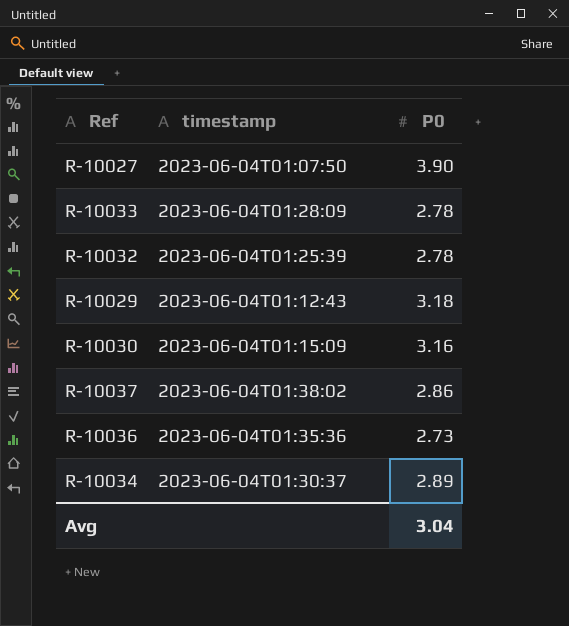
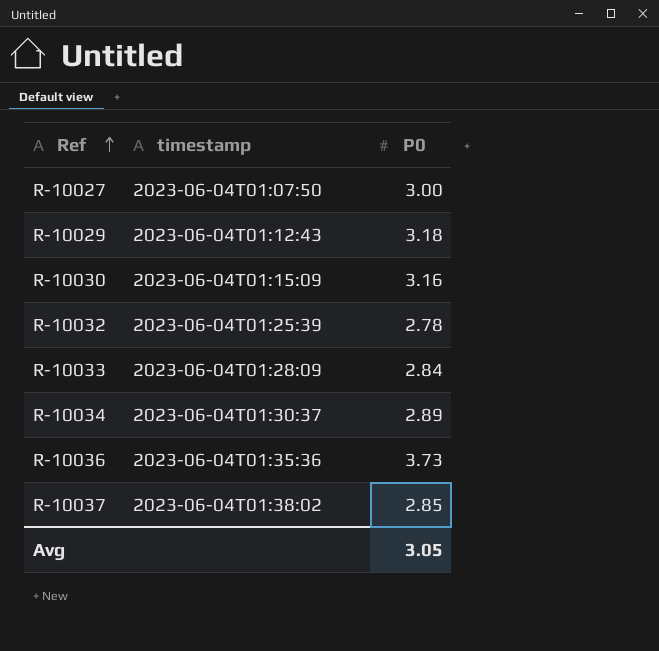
row order: none -> Ref ascending
R-10027 | P0: 3.90 -> 3.00
R-10033 | P0: 2.78 -> 2.84
R-10036 | P0: 2.73 -> 3.73
R-10037 | P0: 2.86 -> 2.85
Avg | P0: 3.04 -> 3.05

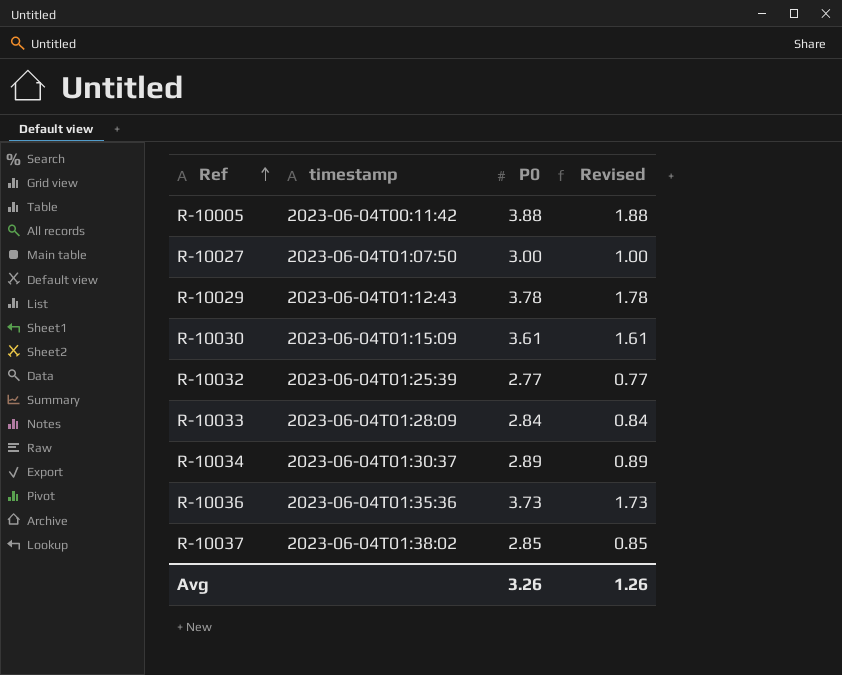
column Revised | formula: none -> [P0] - 2
row R-10005: none -> 2023-06-04T00:11:42 | 3.88 | 1.88
R-10029 | P0: 3.18 -> 3.78
R-10030 | P0: 3.16 -> 3.61
R-10032 | P0: 2.78 -> 2.77
Avg | P0: 3.05 -> 3.26

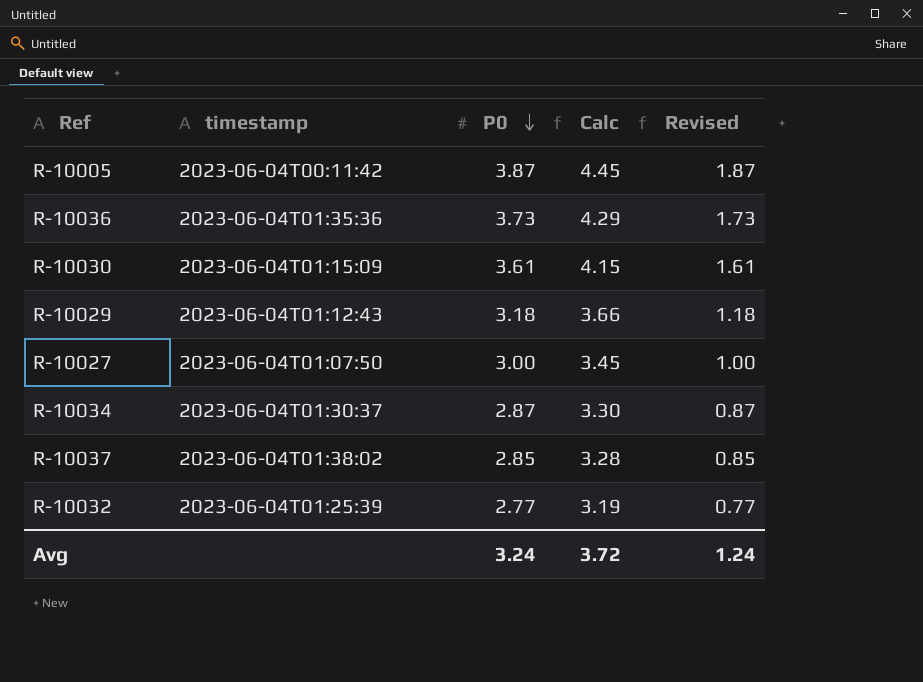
row order: Ref ascending -> P0 descending
column Calc | formula: none -> [P0] * 1.15
row R-10033: 2023-06-04T01:28:09 | 2.84 | 0.84 -> none
R-10005 | P0: 3.88 -> 3.87
R-10005 | Revised: 1.88 -> 1.87
R-10029 | P0: 3.78 -> 3.18
R-10029 | Revised: 1.78 -> 1.18
R-10034 | P0: 2.89 -> 2.87
R-10034 | Revised: 0.89 -> 0.87
Avg | P0: 3.26 -> 3.24
Avg | Revised: 1.26 -> 1.24

